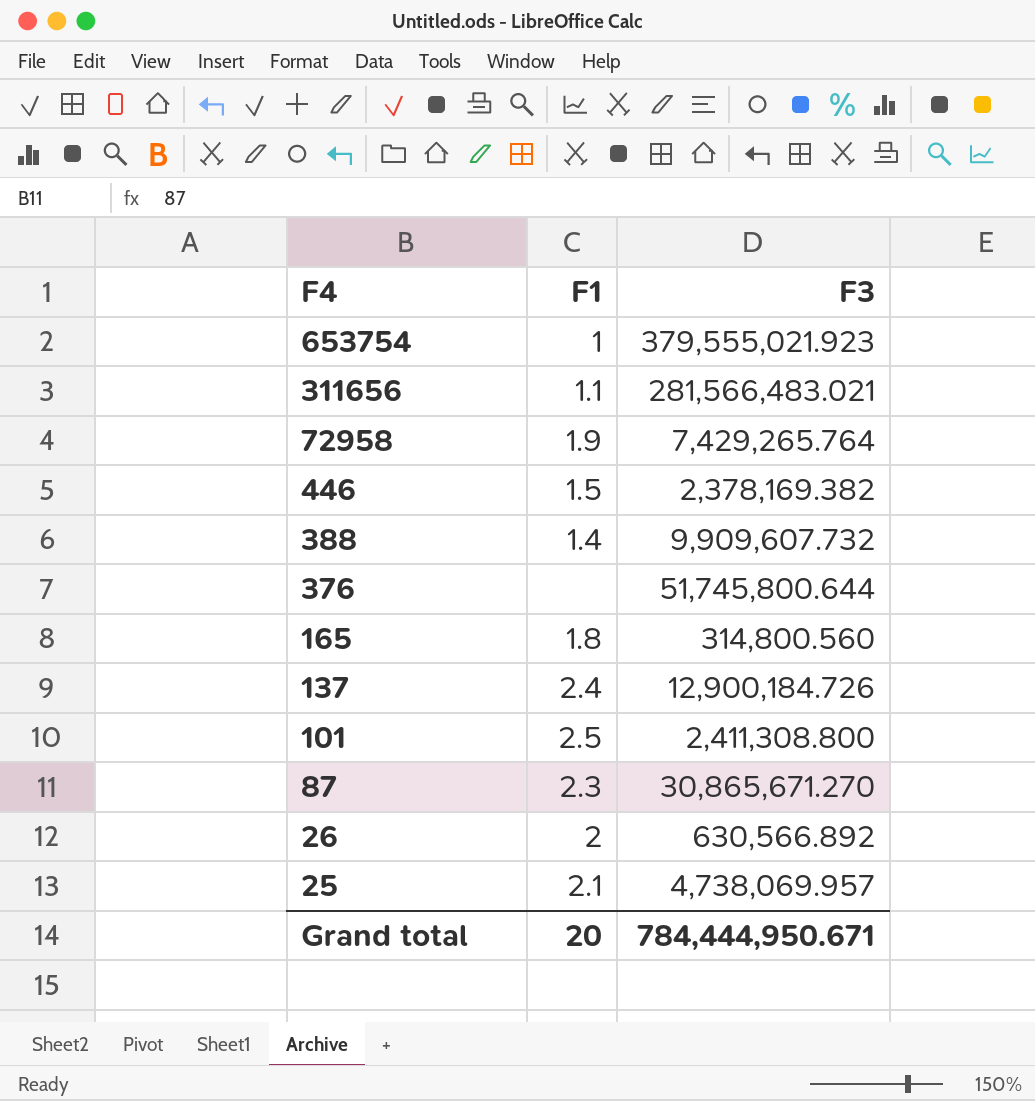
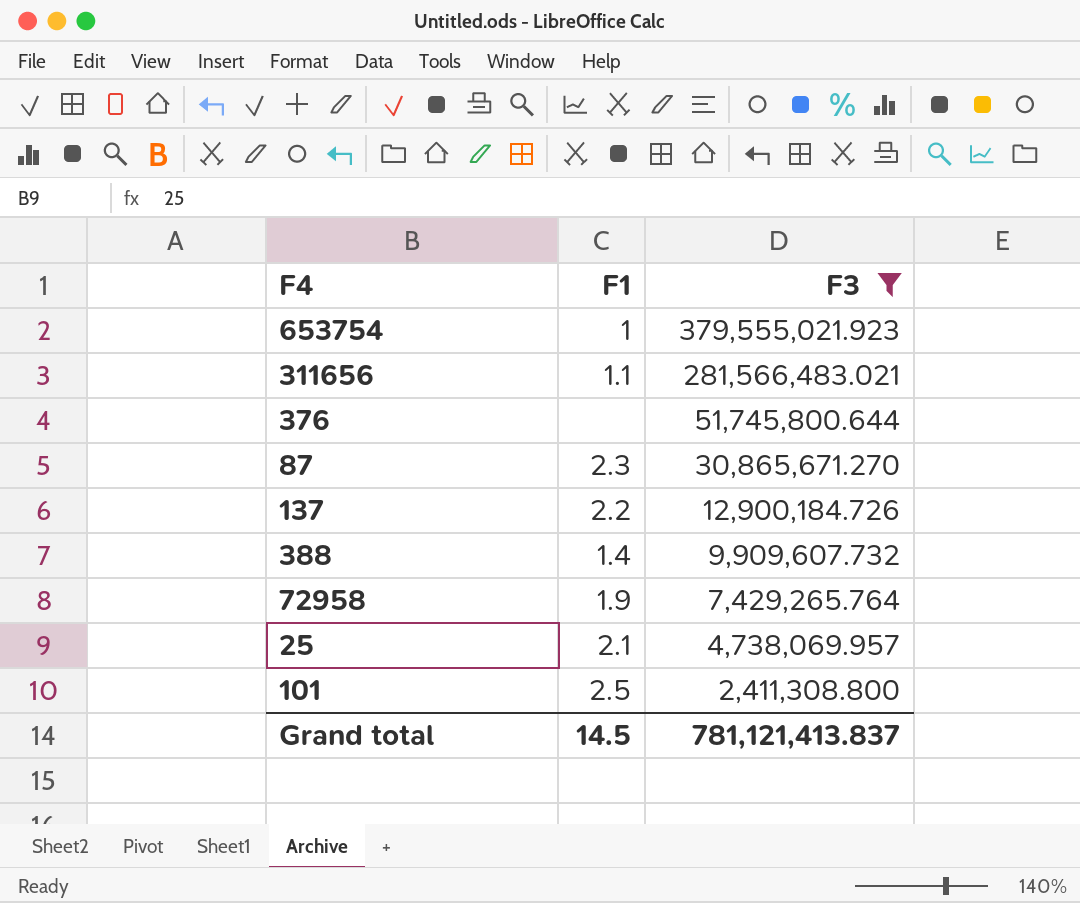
filter: none -> F3 >= 2,411,308.800
row order: F4 descending -> F3 descending
137 | F1: 2.4 -> 2.2
Grand total | F1: 20 -> 14.5
Grand total | F3: 784,444,950.671 -> 781,121,413.837

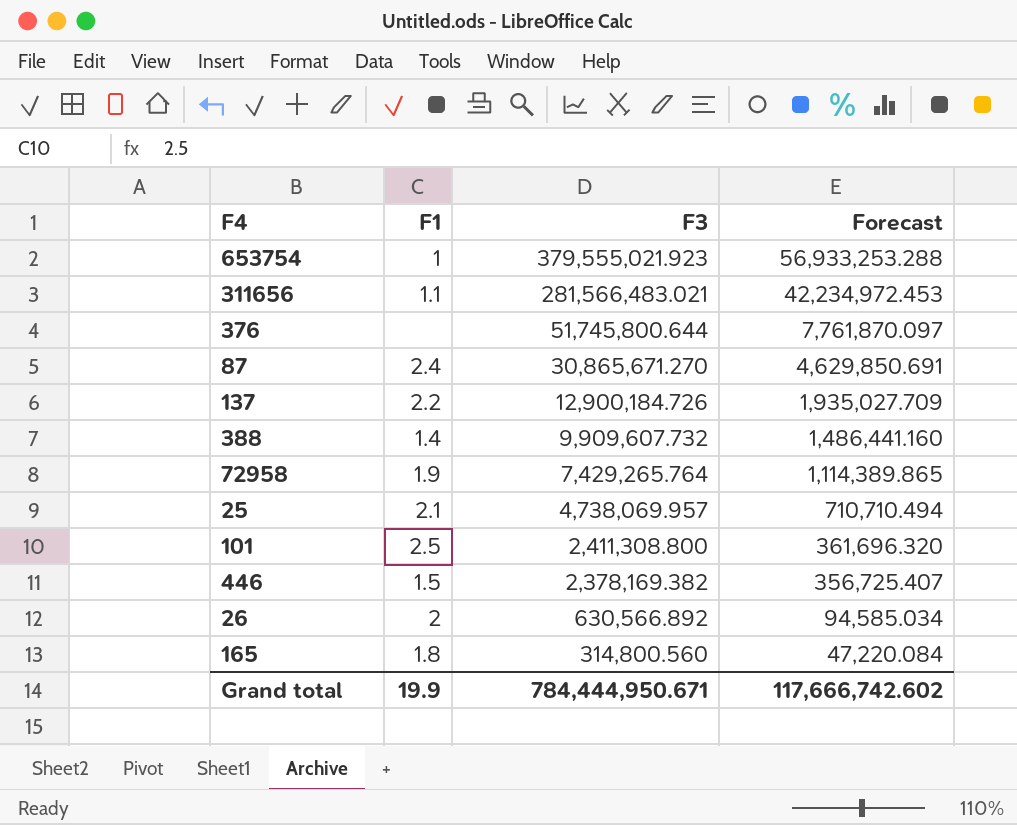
filter: F3 >= 2,411,308.800 -> none
column Forecast | formula: none -> [F3] * 0.15
87 | F1: 2.3 -> 2.4
Grand total | F1: 14.5 -> 19.9
Grand total | F3: 781,121,413.837 -> 784,444,950.671

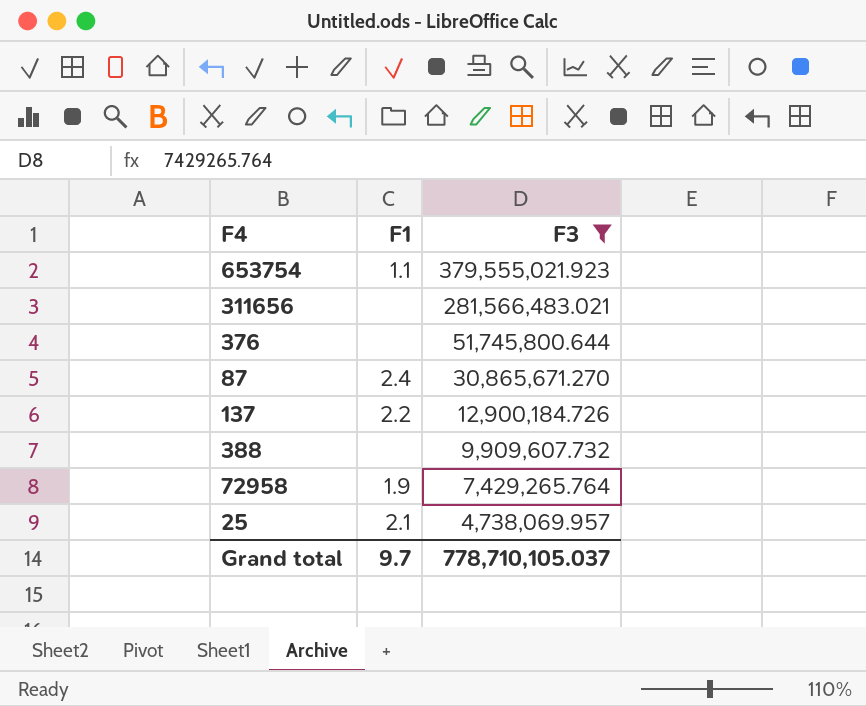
filter: none -> F3 >= 4,738,069.957
column Forecast | formula: [F3] * 0.15 -> none
653754 | F1: 1 -> 1.1
311656 | F1: 1.1 -> none
388 | F1: 1.4 -> none
Grand total | F1: 19.9 -> 9.7
Grand total | F3: 784,444,950.671 -> 778,710,105.037

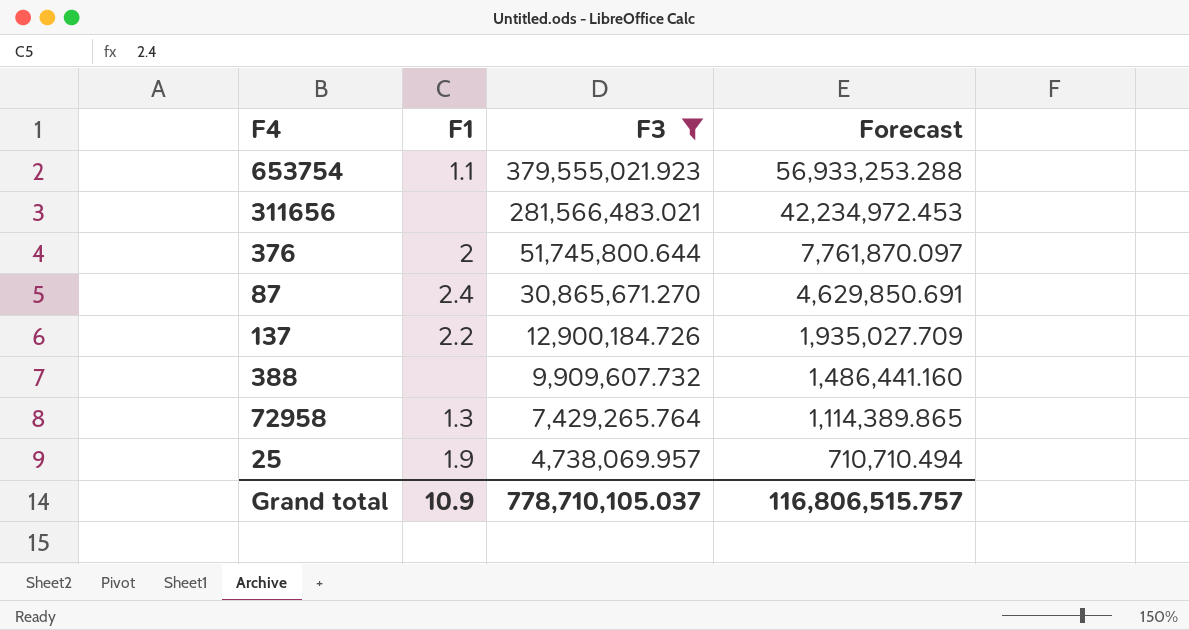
column Forecast | formula: none -> [F3] * 0.15
376 | F1: none -> 2
72958 | F1: 1.9 -> 1.3
25 | F1: 2.1 -> 1.9
Grand total | F1: 9.7 -> 10.9

